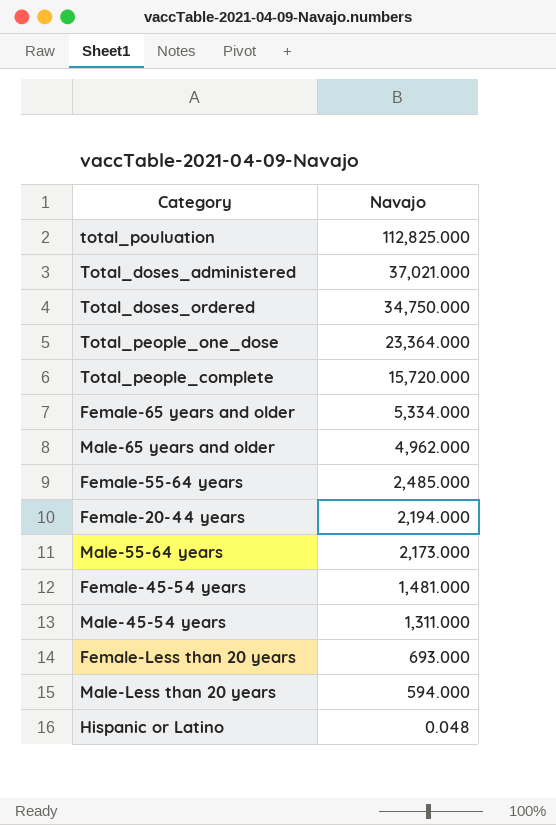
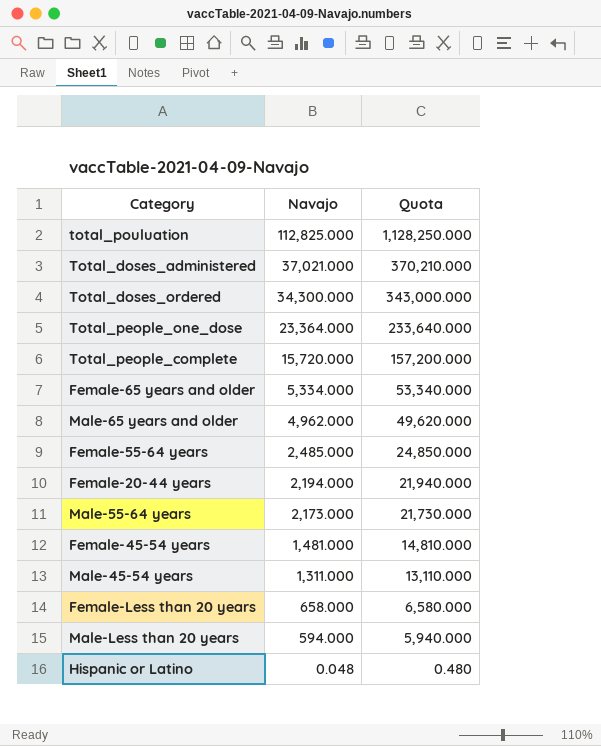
column Quota | formula: none -> [Navajo] * 10
Total_doses_ordered | Navajo: 34,750.000 -> 34,300.000
Female-Less than 20 years | Navajo: 693.000 -> 658.000

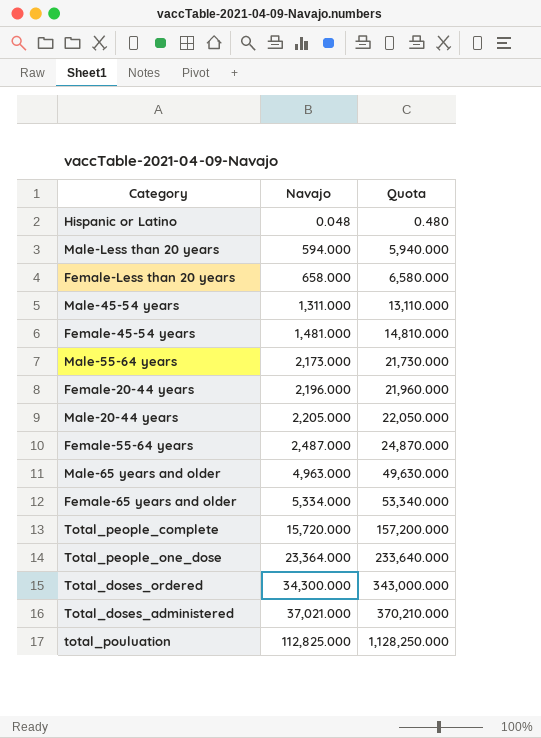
row order: Navajo descending -> Navajo ascending
Female-20-44 years | Navajo: 2,194.000 -> 2,196.000
Female-20-44 years | Quota: 21,940.000 -> 21,960.000
row Male-20-44 years: none -> 2,205.000 | 22,050.000
Female-55-64 years | Navajo: 2,485.000 -> 2,487.000
Female-55-64 years | Quota: 24,850.000 -> 24,870.000
Male-65 years and older | Navajo: 4,962.000 -> 4,963.000
Male-65 years and older | Quota: 49,620.000 -> 49,630.000

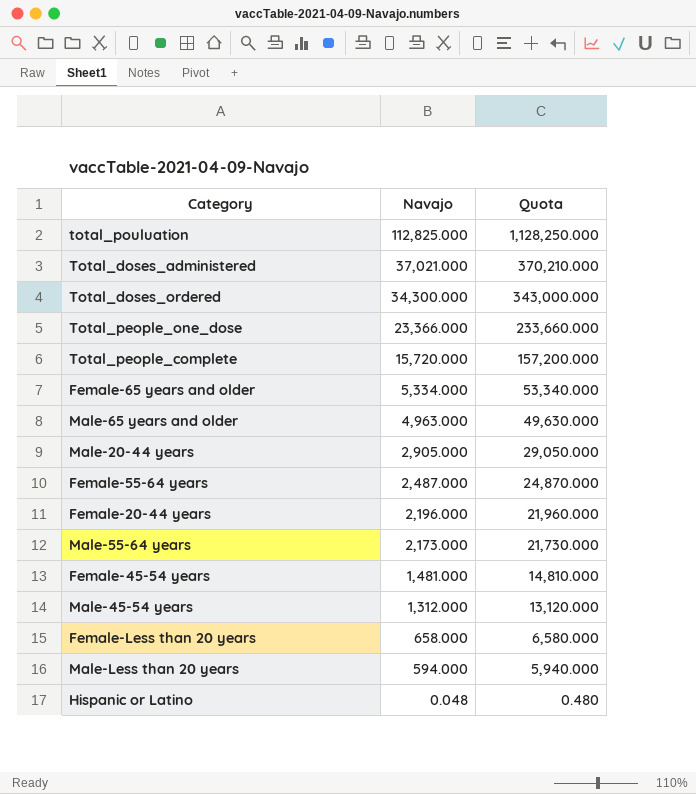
row order: Navajo ascending -> Navajo descending
Total_people_one_dose | Navajo: 23,364.000 -> 23,366.000
Total_people_one_dose | Quota: 233,640.000 -> 233,660.000
Male-20-44 years | Navajo: 2,205.000 -> 2,905.000
Male-20-44 years | Quota: 22,050.000 -> 29,050.000
Male-45-54 years | Navajo: 1,311.000 -> 1,312.000
Male-45-54 years | Quota: 13,110.000 -> 13,120.000

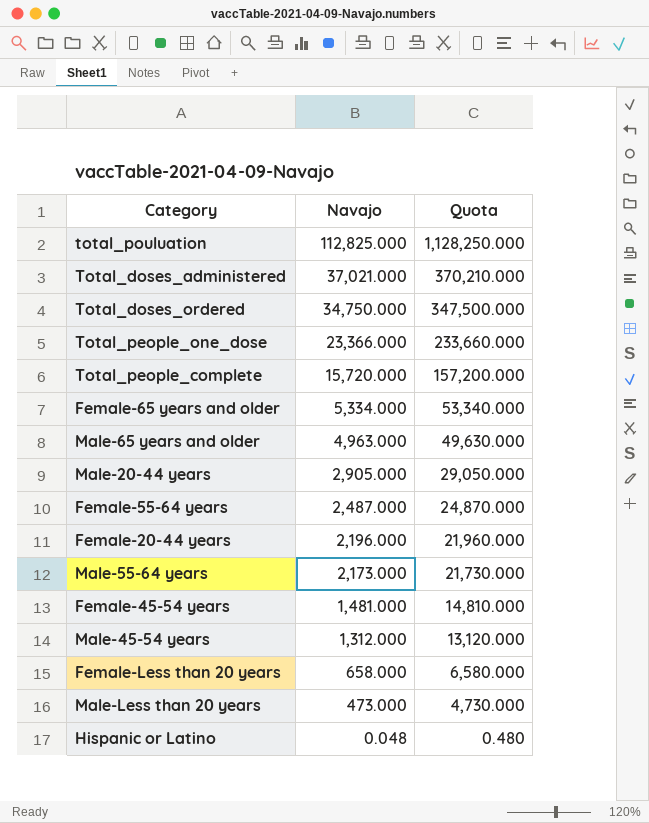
Total_doses_ordered | Navajo: 34,300.000 -> 34,750.000
Total_doses_ordered | Quota: 343,000.000 -> 347,500.000
Male-Less than 20 years | Navajo: 594.000 -> 473.000
Male-Less than 20 years | Quota: 5,940.000 -> 4,730.000

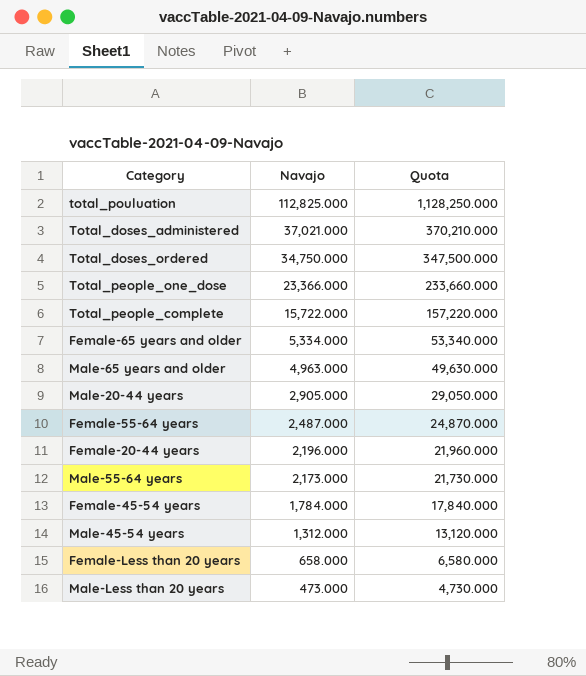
row Hispanic or Latino: 0.048 | 0.480 -> none
Total_people_complete | Navajo: 15,720.000 -> 15,722.000
Total_people_complete | Quota: 157,200.000 -> 157,220.000
Female-45-54 years | Navajo: 1,481.000 -> 1,784.000
Female-45-54 years | Quota: 14,810.000 -> 17,840.000

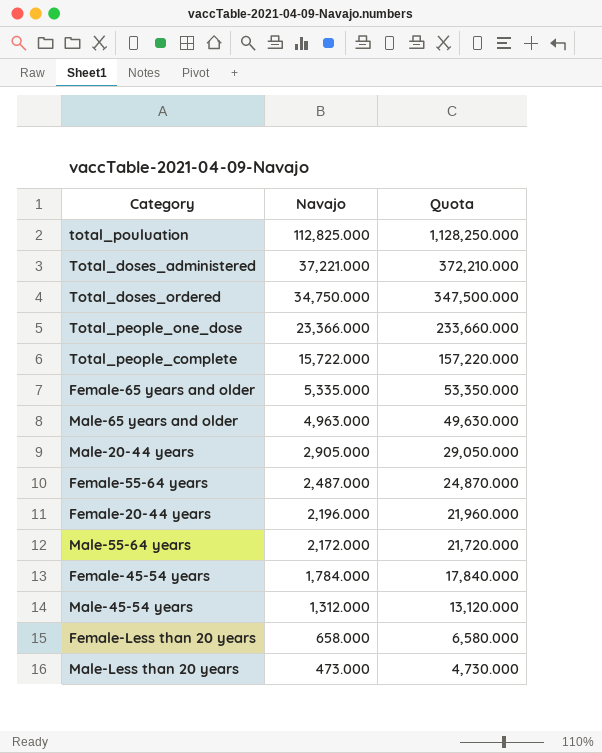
Total_doses_administered | Navajo: 37,021.000 -> 37,221.000
Total_doses_administered | Quota: 370,210.000 -> 372,210.000
Female-65 years and older | Navajo: 5,334.000 -> 5,335.000
Female-65 years and older | Quota: 53,340.000 -> 53,350.000
Male-55-64 years | Navajo: 2,173.000 -> 2,172.000
Male-55-64 years | Quota: 21,730.000 -> 21,720.000

